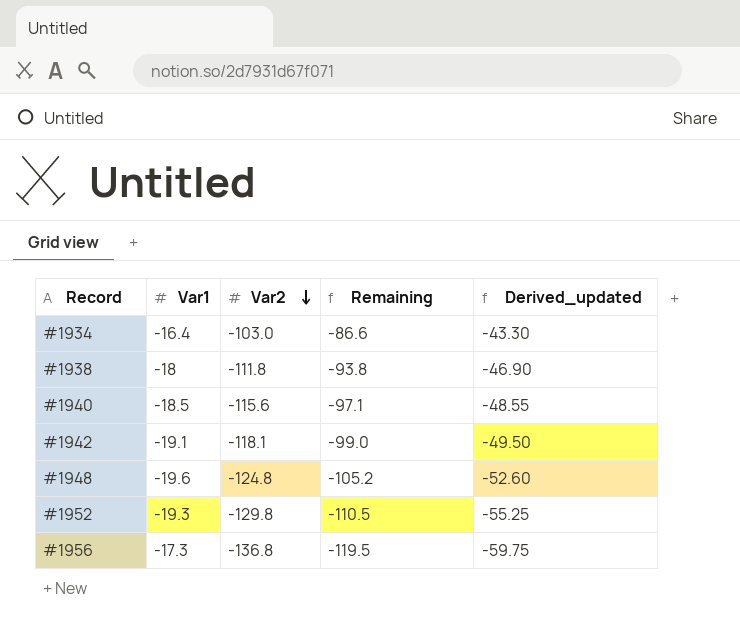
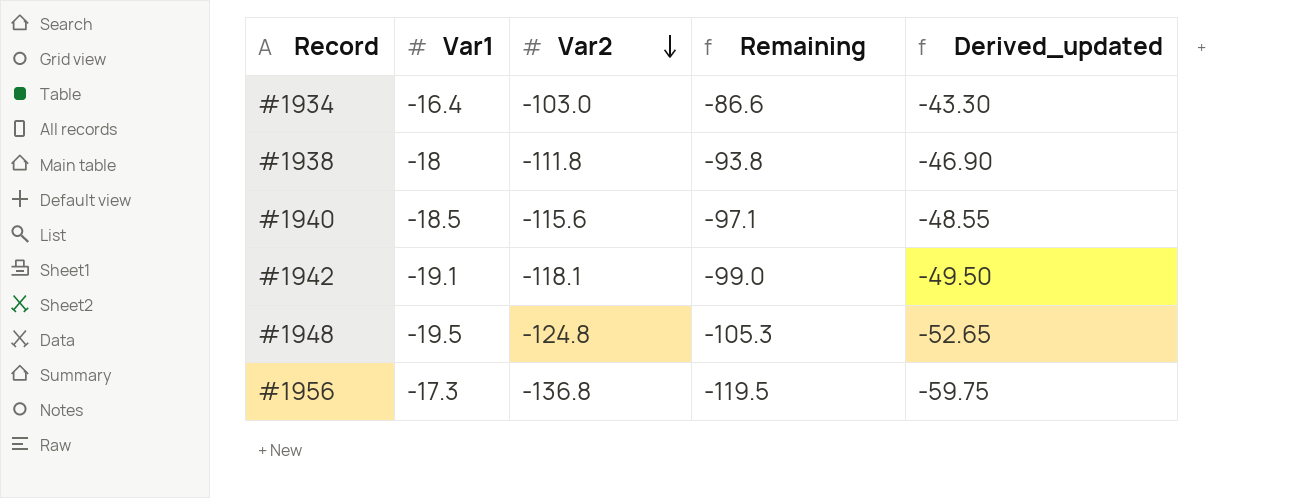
row #1952: -19.3 | -129.8 | -110.5 | -55.25 -> none
#1948 | Var1: -19.6 -> -19.5
#1948 | Remaining: -105.2 -> -105.3
#1948 | Derived_updated: -52.60 -> -52.65

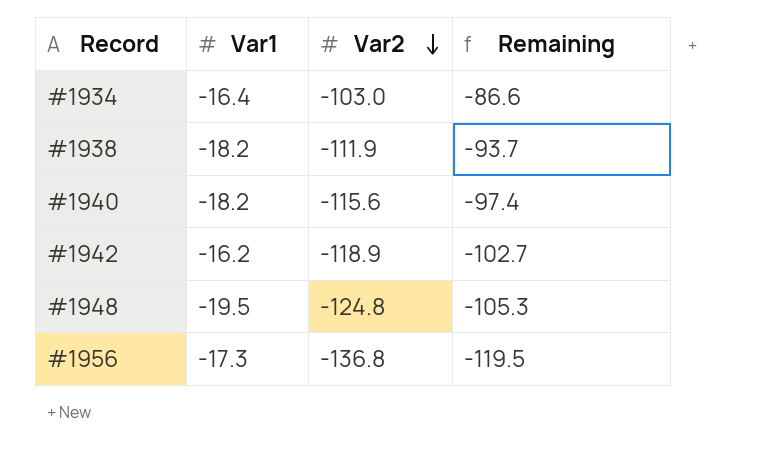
column Derived_updated | formula: [Remaining] * 0.5 -> none
#1938 | Var1: -18 -> -18.2
#1938 | Var2: -111.8 -> -111.9
#1938 | Remaining: -93.8 -> -93.7
#1940 | Var1: -18.5 -> -18.2
#1940 | Remaining: -97.1 -> -97.4
#1942 | Var1: -19.1 -> -16.2
#1942 | Var2: -118.1 -> -118.9
#1942 | Remaining: -99.0 -> -102.7

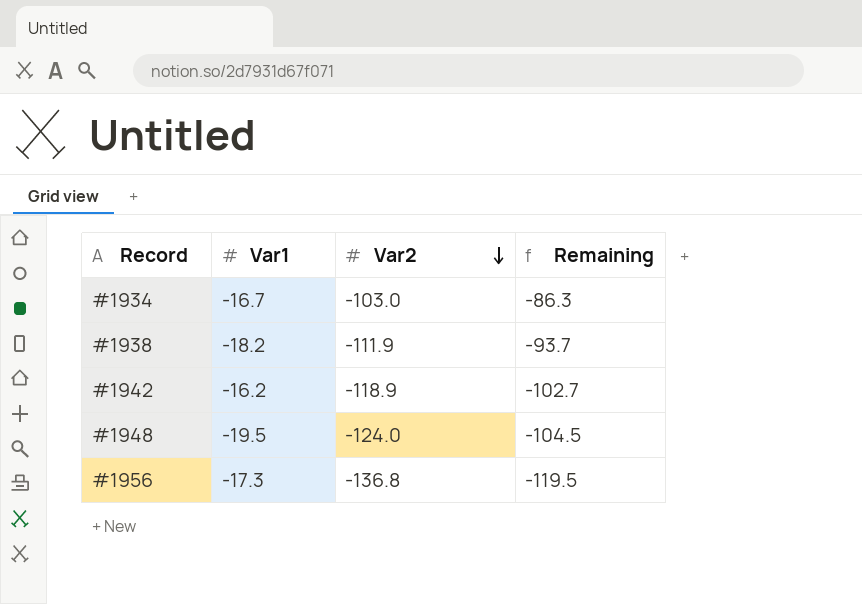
row #1940: -18.2 | -115.6 | -97.4 -> none
#1934 | Var1: -16.4 -> -16.7
#1934 | Remaining: -86.6 -> -86.3
#1948 | Var2: -124.8 -> -124.0
#1948 | Remaining: -105.3 -> -104.5

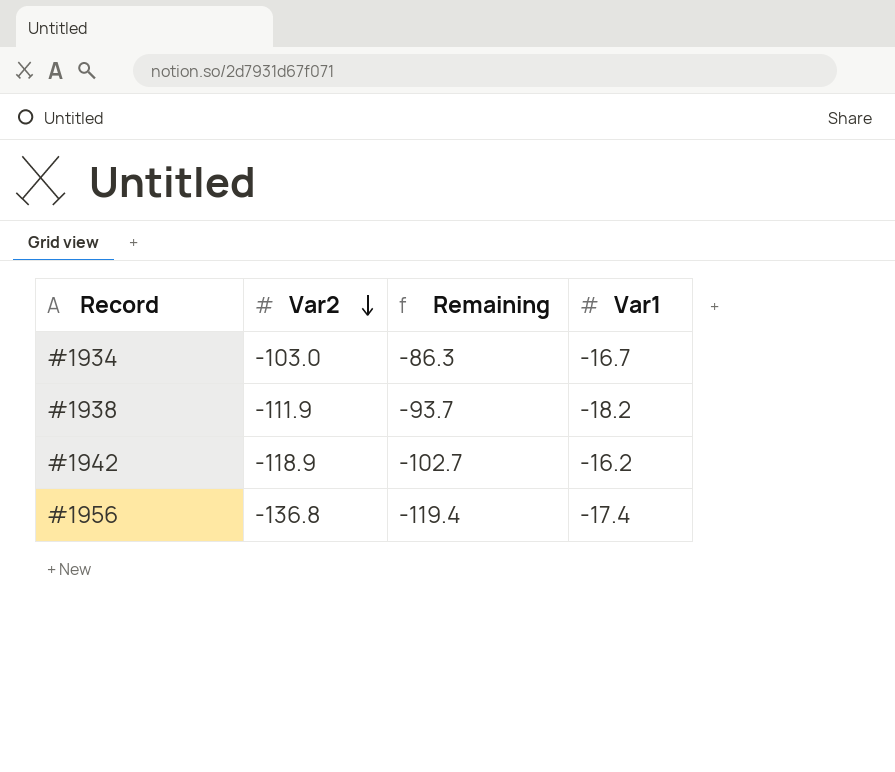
column Var1 | position: 2 -> 4
row #1948: -19.5 | -124.0 | -104.5 -> none
#1956 | Remaining: -119.5 -> -119.4
#1956 | Var1: -17.3 -> -17.4

